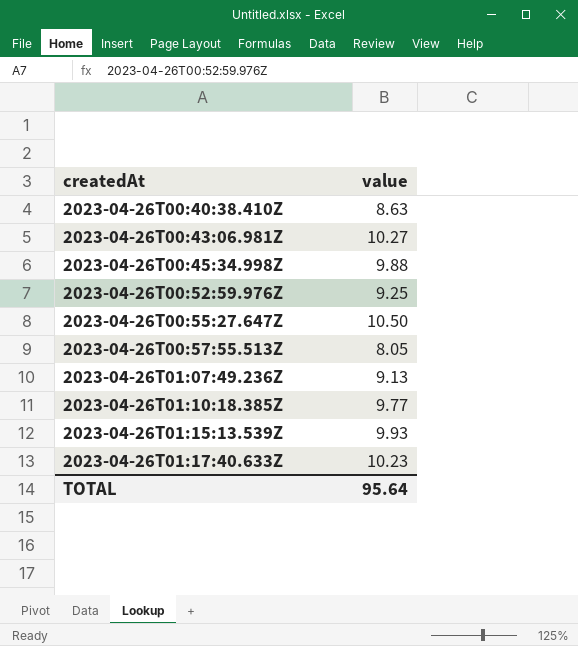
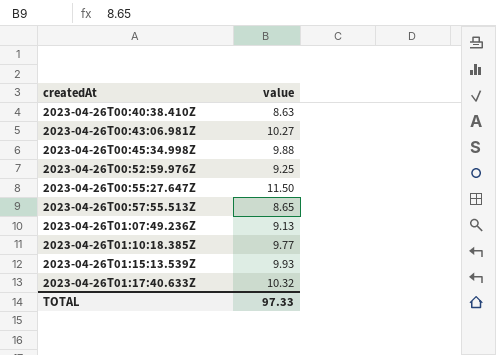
2023-04-26T00:55:27.647Z | value: 10.50 -> 11.50
2023-04-26T00:57:55.513Z | value: 8.05 -> 8.65
2023-04-26T01:17:40.633Z | value: 10.23 -> 10.32
TOTAL | value: 95.64 -> 97.33

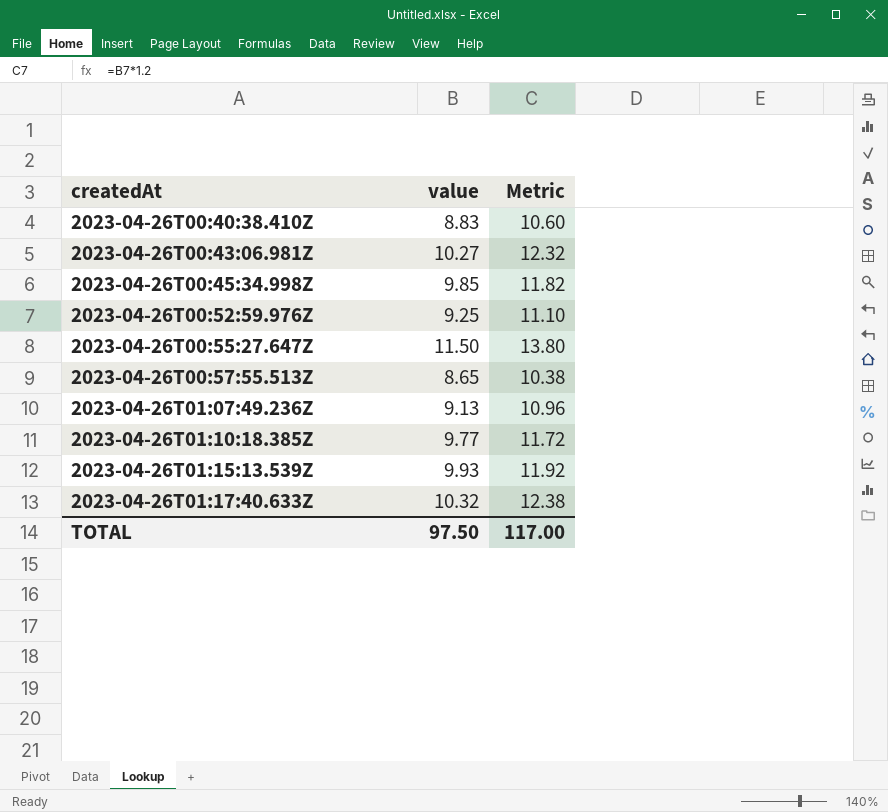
column Metric | formula: none -> [value] * 1.2
2023-04-26T00:40:38.410Z | value: 8.63 -> 8.83
2023-04-26T00:45:34.998Z | value: 9.88 -> 9.85
TOTAL | value: 97.33 -> 97.50

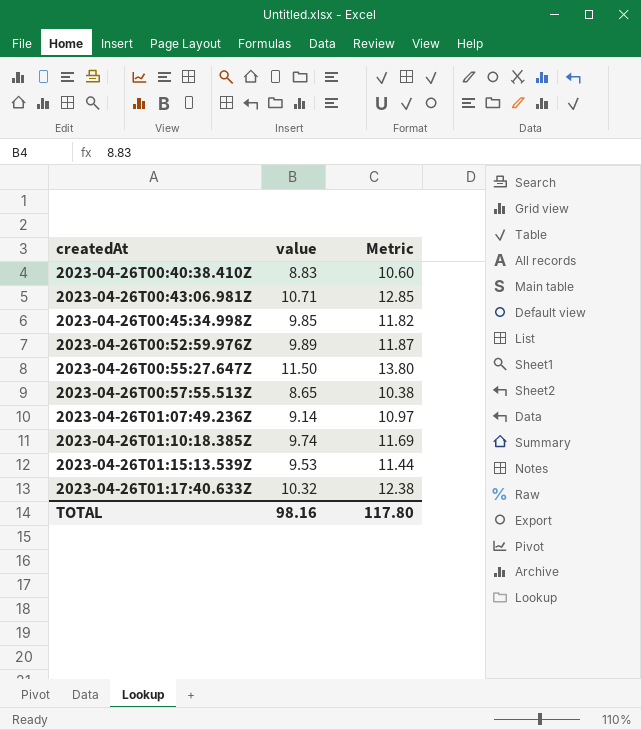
2023-04-26T00:43:06.981Z | value: 10.27 -> 10.71
2023-04-26T00:43:06.981Z | Metric: 12.32 -> 12.85
2023-04-26T00:52:59.976Z | value: 9.25 -> 9.89
2023-04-26T00:52:59.976Z | Metric: 11.10 -> 11.87
2023-04-26T01:07:49.236Z | value: 9.13 -> 9.14
2023-04-26T01:07:49.236Z | Metric: 10.96 -> 10.97
2023-04-26T01:10:18.385Z | value: 9.77 -> 9.74
2023-04-26T01:10:18.385Z | Metric: 11.72 -> 11.69
2023-04-26T01:15:13.539Z | value: 9.93 -> 9.53
2023-04-26T01:15:13.539Z | Metric: 11.92 -> 11.44
TOTAL | value: 97.50 -> 98.16
TOTAL | Metric: 117.00 -> 117.80

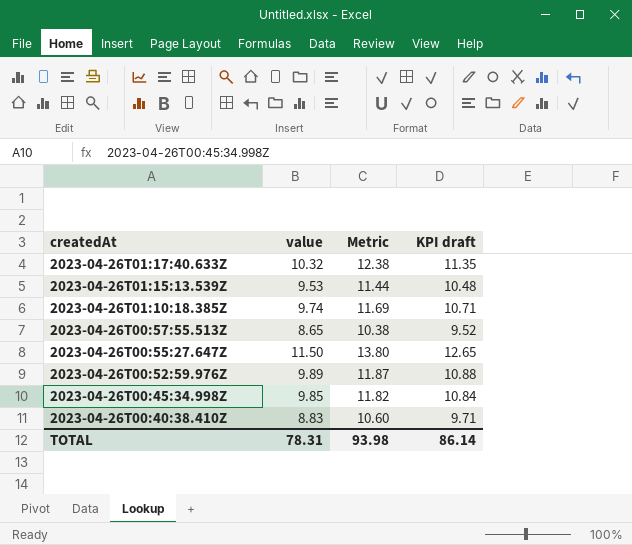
row order: createdAt ascending -> createdAt descending
column KPI draft | formula: none -> [value] * 1.1
row 2023-04-26T00:43:06.981Z: 10.71 | 12.85 -> none
row 2023-04-26T01:07:49.236Z: 9.14 | 10.97 -> none
TOTAL | value: 98.16 -> 78.31
TOTAL | Metric: 117.80 -> 93.98

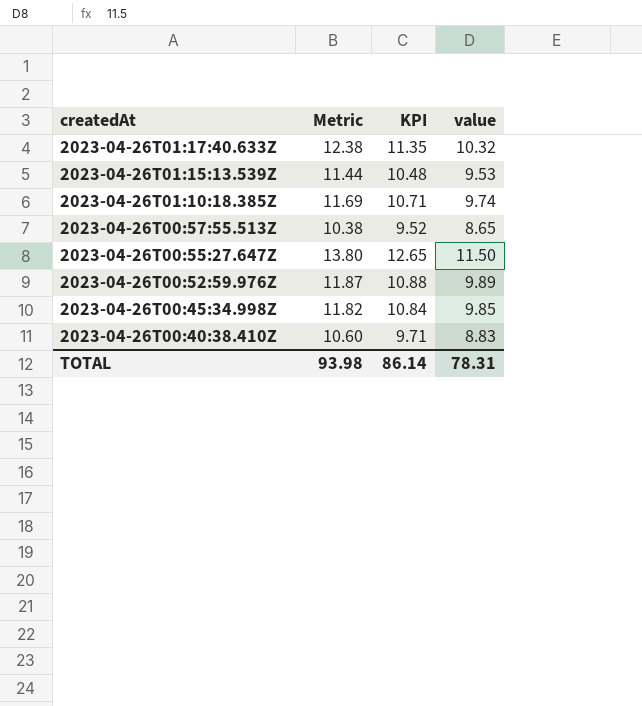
column name: KPI draft -> KPI
column value | position: 2 -> 4

